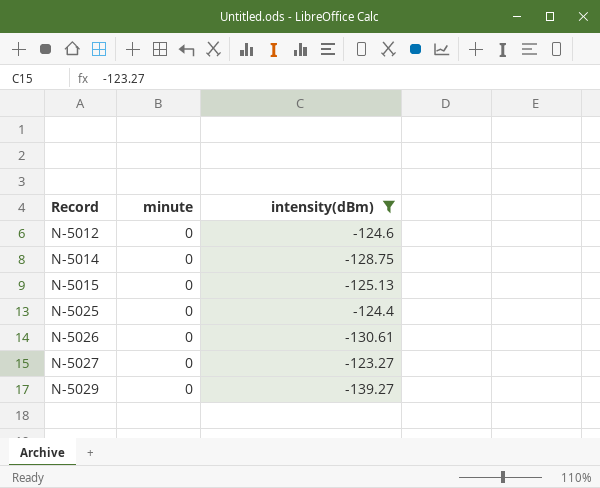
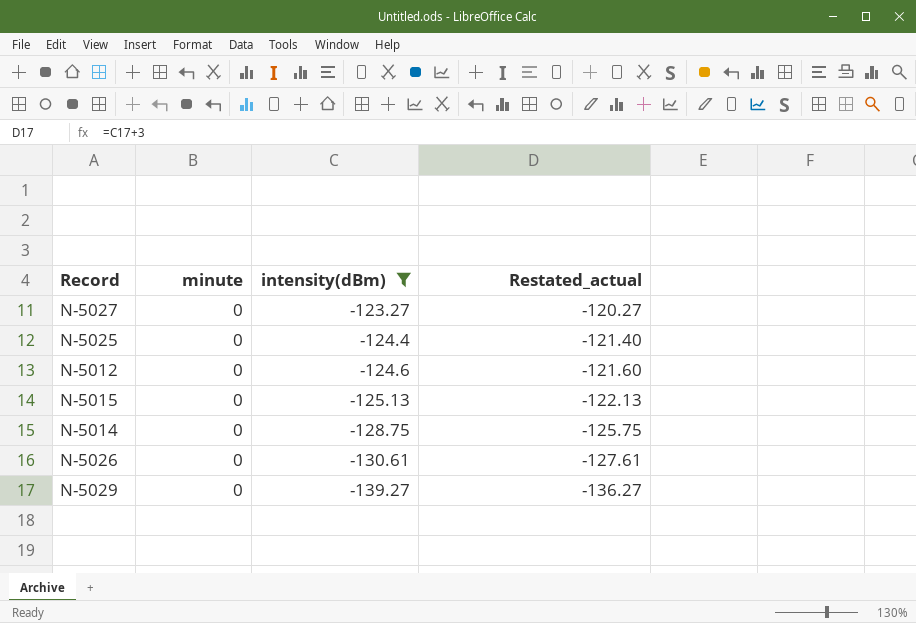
row order: Record ascending -> intensity(dBm) descending
column Restated_actual | formula: none -> [intensity(dBm)] + 3

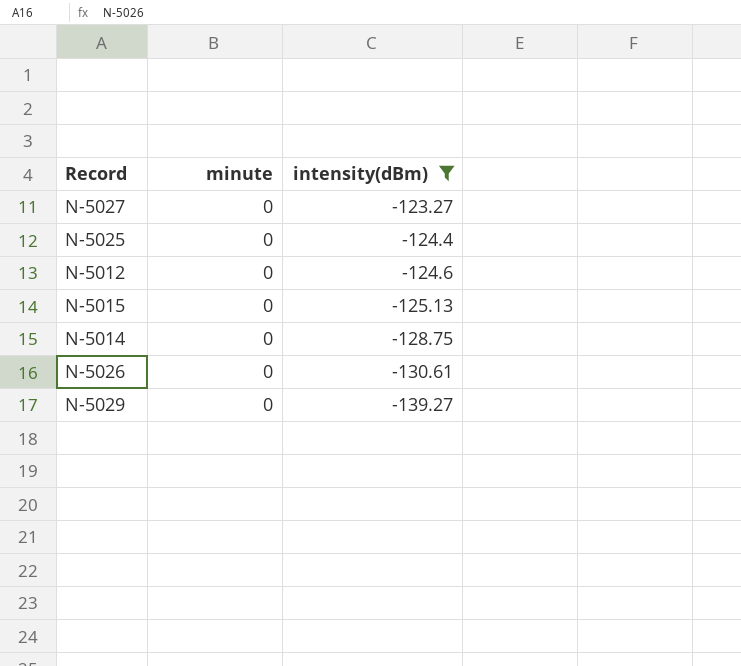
column Restated_actual | formula: [intensity(dBm)] + 3 -> none

